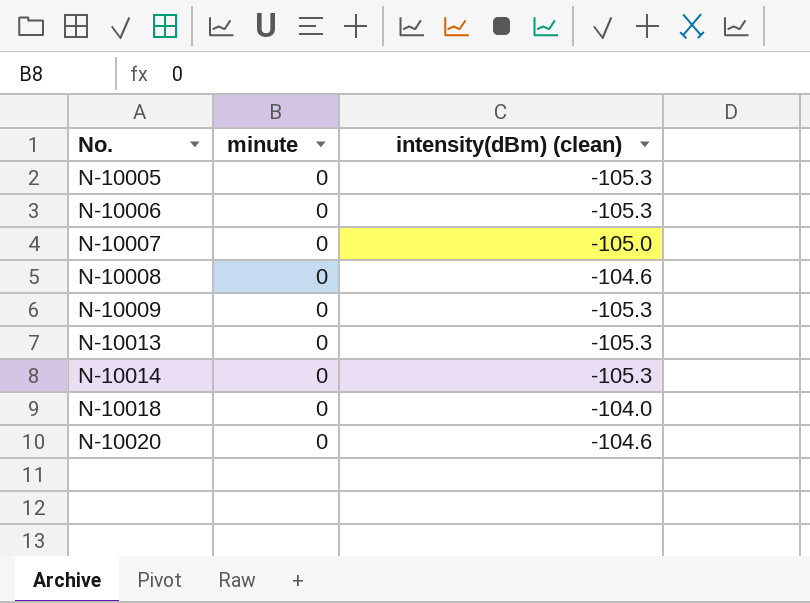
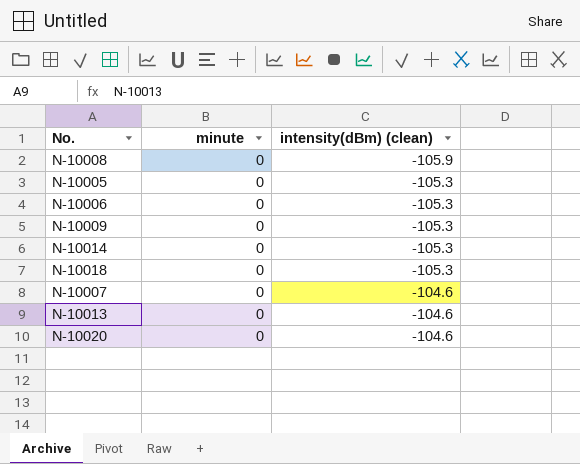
row order: No. ascending -> intensity(dBm) (clean) ascending
N-10008 | intensity(dBm) (clean): -104.6 -> -105.9
N-10018 | intensity(dBm) (clean): -104.0 -> -105.3
N-10007 | intensity(dBm) (clean): -105.0 -> -104.6
N-10013 | intensity(dBm) (clean): -105.3 -> -104.6

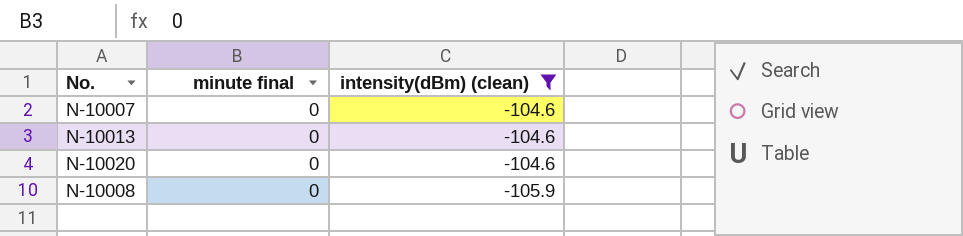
filter: none -> intensity(dBm) (clean) != -105.3
row order: intensity(dBm) (clean) ascending -> intensity(dBm) (clean) descending
column name: minute -> minute final

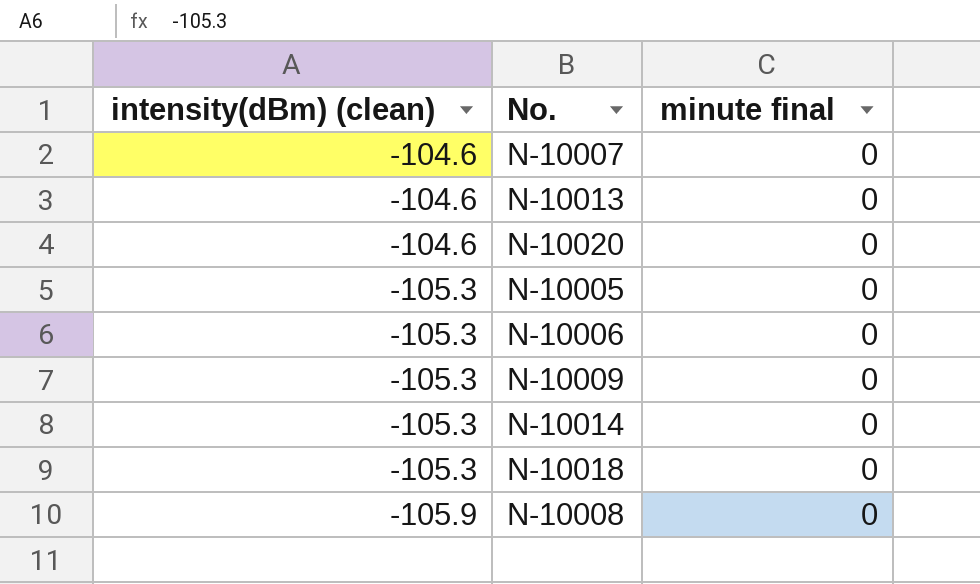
filter: intensity(dBm) (clean) != -105.3 -> none
column intensity(dBm) (clean) | position: 3 -> 1

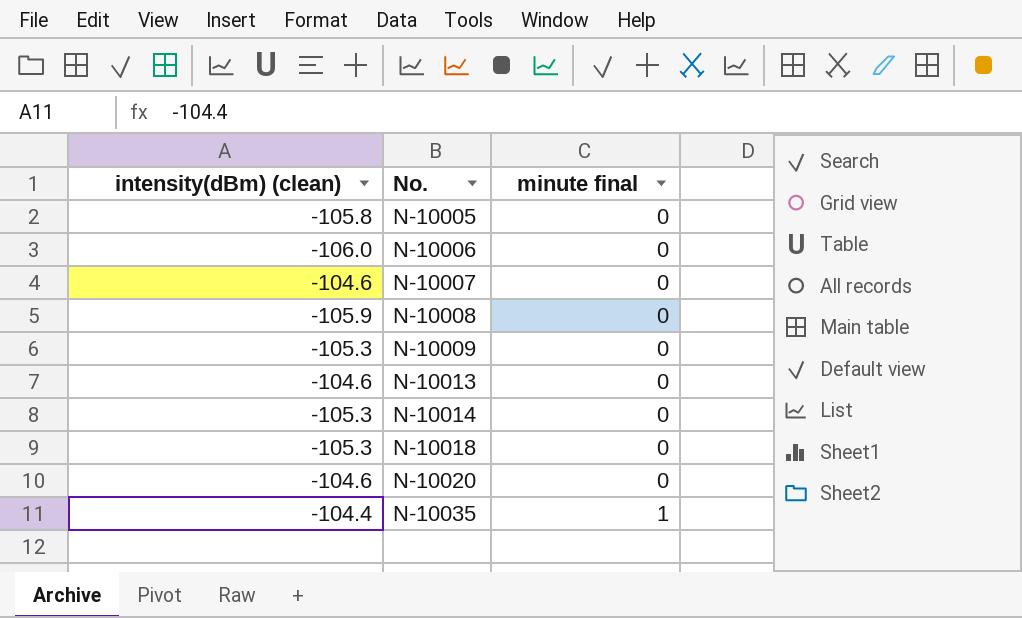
row order: intensity(dBm) (clean) descending -> No. ascending
N-10005 | intensity(dBm) (clean): -105.3 -> -105.8
N-10006 | intensity(dBm) (clean): -105.3 -> -106.0
row N-10035: none -> -104.4 | 1

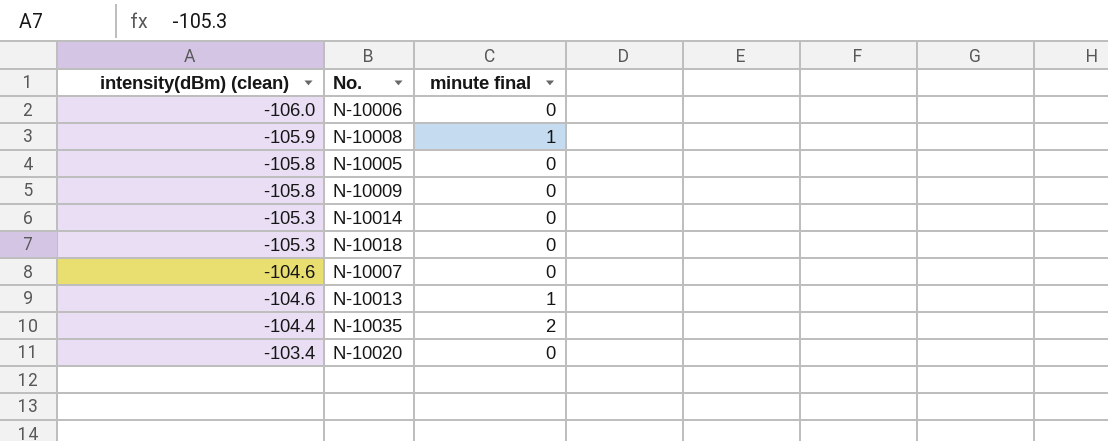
row order: No. ascending -> intensity(dBm) (clean) ascending
N-10008 | minute final: 0 -> 1
N-10009 | intensity(dBm) (clean): -105.3 -> -105.8
N-10013 | minute final: 0 -> 1
N-10035 | minute final: 1 -> 2
N-10020 | intensity(dBm) (clean): -104.6 -> -103.4

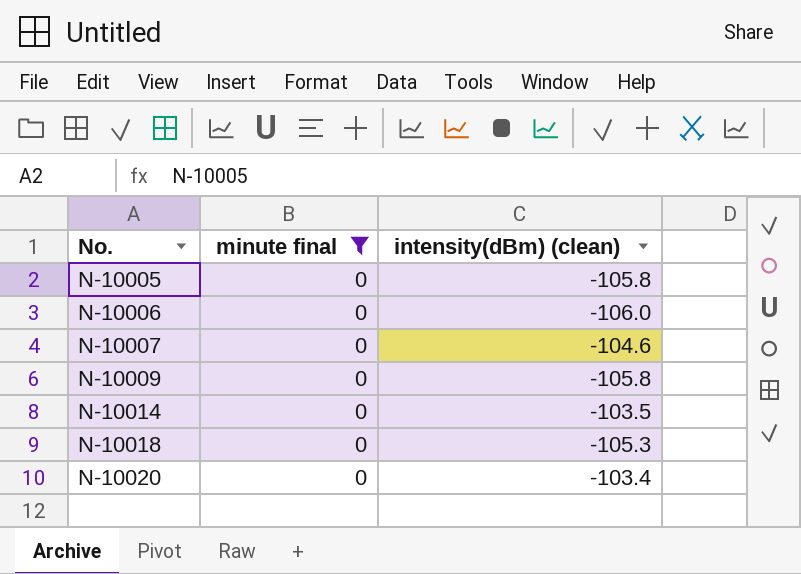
filter: none -> minute final = 0
row order: intensity(dBm) (clean) ascending -> No. ascending
column intensity(dBm) (clean) | position: 1 -> 3
N-10014 | intensity(dBm) (clean): -105.3 -> -103.5

